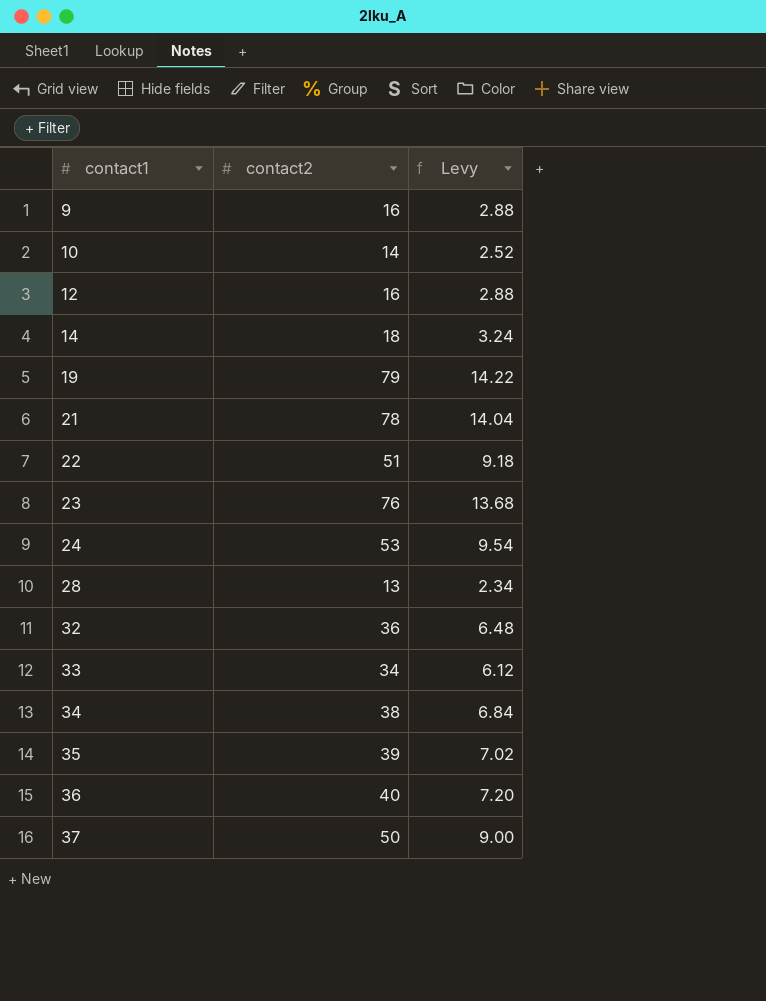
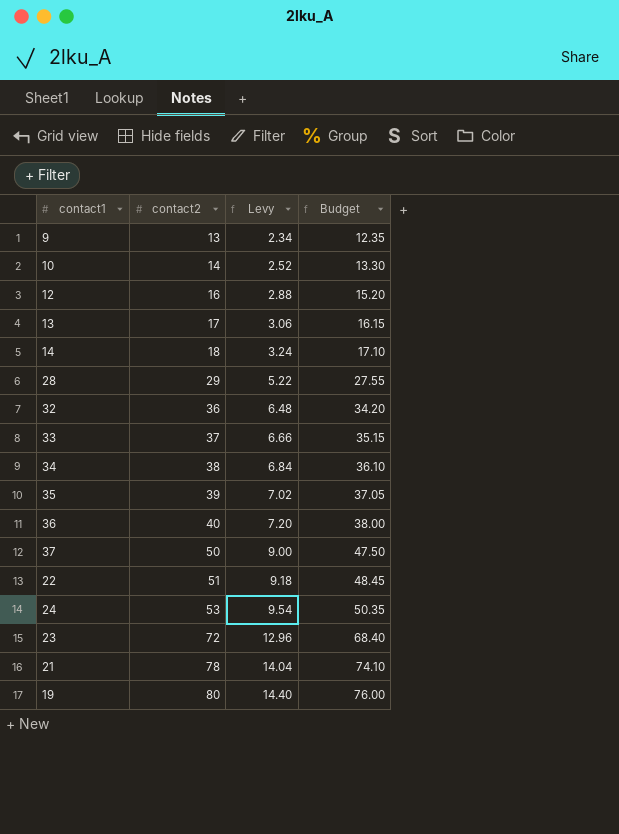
row order: contact1 ascending -> contact2 ascending
column Budget | formula: none -> [contact2] * 0.95
9 | contact2: 16 -> 13
9 | Levy: 2.88 -> 2.34
row 13: none -> 17 | 3.06 | 16.15
28 | contact2: 13 -> 29
28 | Levy: 2.34 -> 5.22
33 | contact2: 34 -> 37
33 | Levy: 6.12 -> 6.66
23 | contact2: 76 -> 72
23 | Levy: 13.68 -> 12.96
19 | contact2: 79 -> 80
19 | Levy: 14.22 -> 14.40

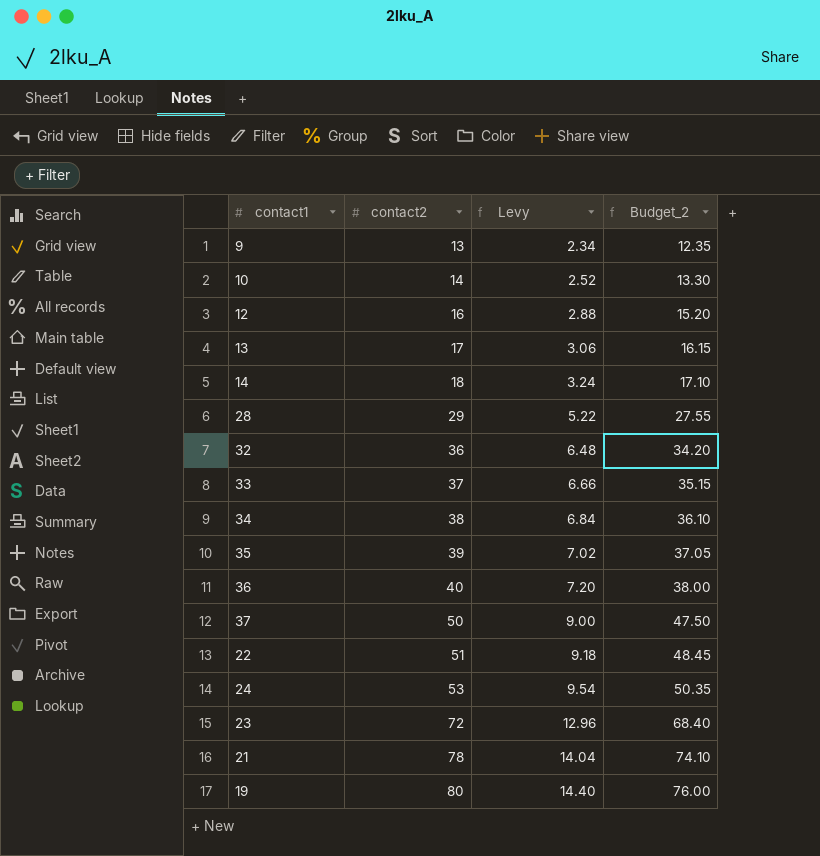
column name: Budget -> Budget_2

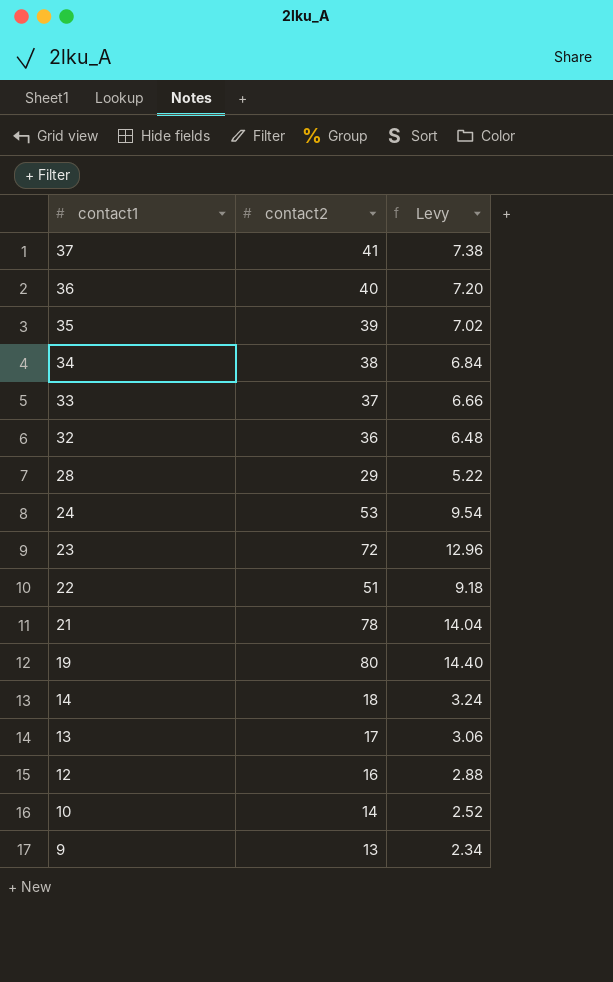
row order: contact2 ascending -> contact1 descending
column Budget_2 | formula: [contact2] * 0.95 -> none
37 | contact2: 50 -> 41
37 | Levy: 9.00 -> 7.38

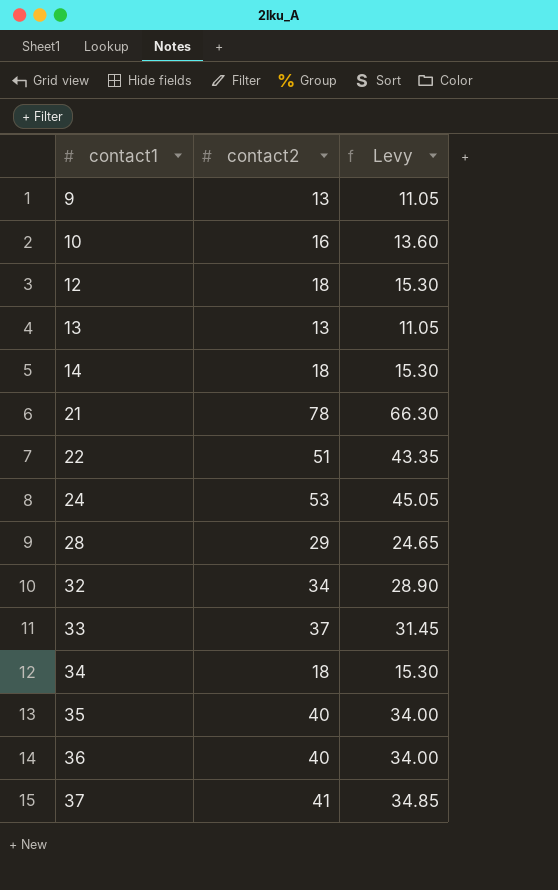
row order: contact1 descending -> contact1 ascending
column Levy | formula: [contact2] * 0.18 -> [contact2] * 0.85
row 23: 72 | 12.96 -> none
row 19: 80 | 14.40 -> none
10 | contact2: 14 -> 16
12 | contact2: 16 -> 18
13 | contact2: 17 -> 13
32 | contact2: 36 -> 34
34 | contact2: 38 -> 18
35 | contact2: 39 -> 40

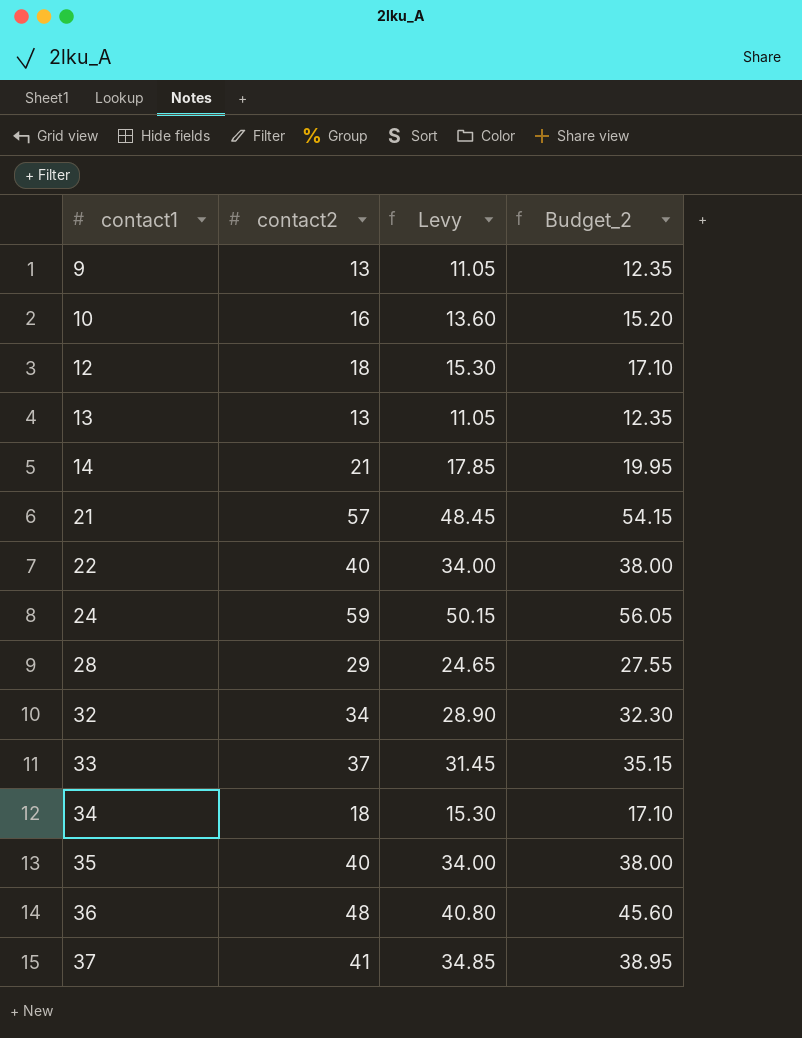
column Budget_2 | formula: none -> [contact2] * 0.95
14 | contact2: 18 -> 21
14 | Levy: 15.30 -> 17.85
21 | contact2: 78 -> 57
21 | Levy: 66.30 -> 48.45
22 | contact2: 51 -> 40
22 | Levy: 43.35 -> 34.00
24 | contact2: 53 -> 59
24 | Levy: 45.05 -> 50.15
36 | contact2: 40 -> 48
36 | Levy: 34.00 -> 40.80

